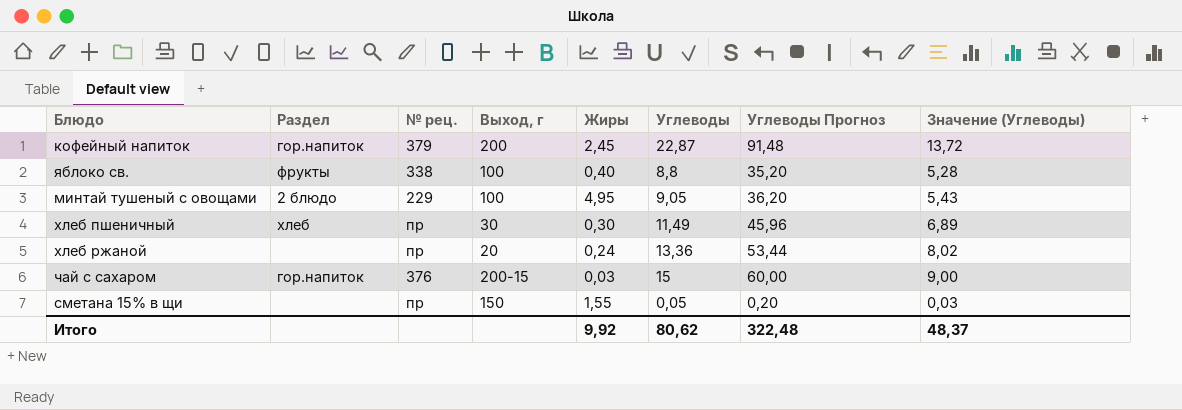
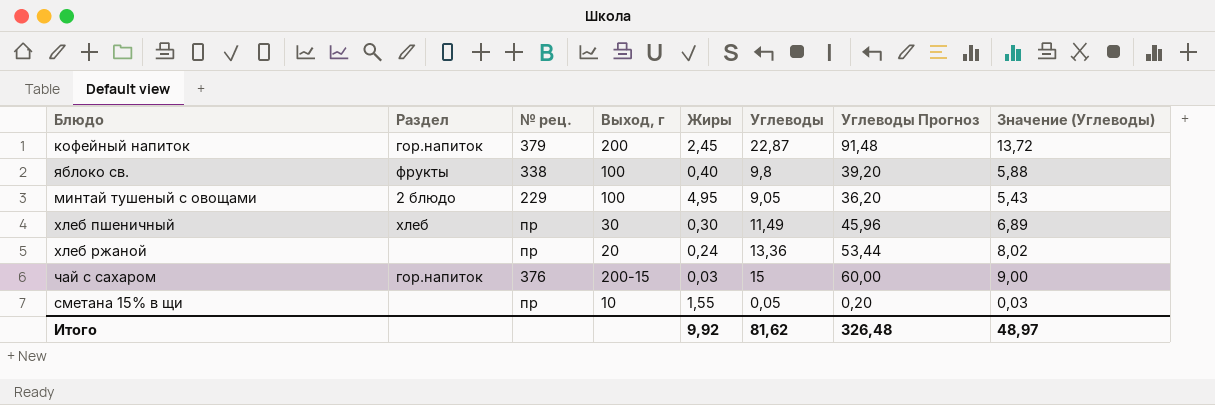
яблоко св. | Углеводы: 8,8 -> 9,8
яблоко св. | Углеводы Прогноз: 35,20 -> 39,20
яблоко св. | Значение (Углеводы): 5,28 -> 5,88
сметана 15% в щи | Выход, г: 150 -> 10
Итого | Углеводы: 80,62 -> 81,62
Итого | Углеводы Прогноз: 322,48 -> 326,48
Итого | Значение (Углеводы): 48,37 -> 48,97

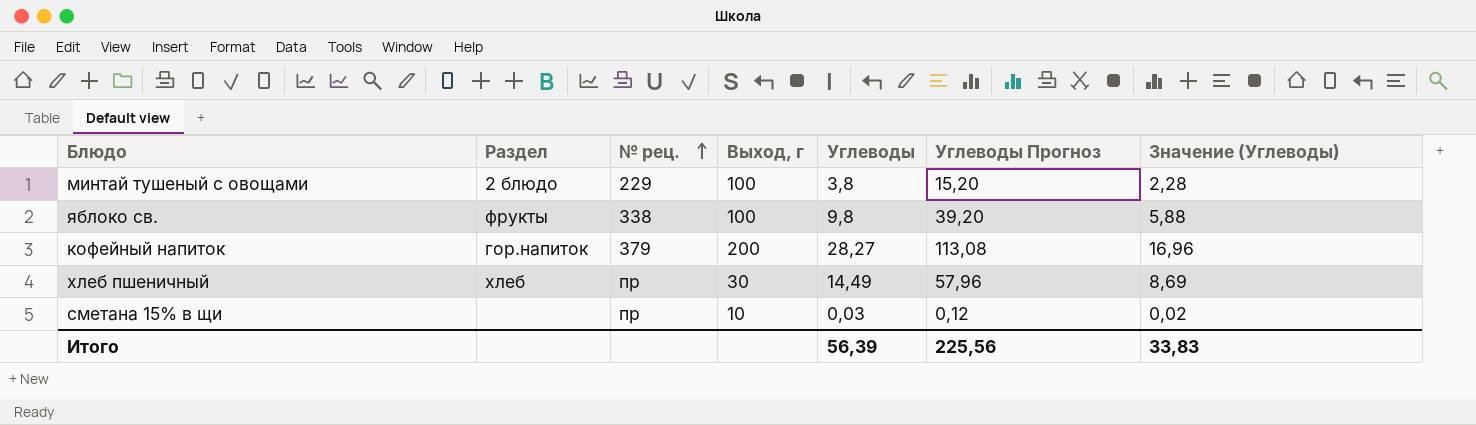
row order: none -> № рец. ascending
column Жиры | position: 5 -> none
row хлеб ржаной: none | пр | 20 | 0,24 | 13,36 | 53,44 | 8,02 -> none
row чай с сахаром: гор.напиток | 376 | 200-15 | 0,03 | 15 | 60,00 | 9,00 -> none
минтай тушеный с овощами | Углеводы: 9,05 -> 3,8
минтай тушеный с овощами | Углеводы Прогноз: 36,20 -> 15,20
минтай тушеный с овощами | Значение (Углеводы): 5,43 -> 2,28
кофейный напиток | Углеводы: 22,87 -> 28,27
кофейный напиток | Углеводы Прогноз: 91,48 -> 113,08
кофейный напиток | Значение (Углеводы): 13,72 -> 16,96
хлеб пшеничный | Углеводы: 11,49 -> 14,49
хлеб пшеничный | Углеводы Прогноз: 45,96 -> 57,96
хлеб пшеничный | Значение (Углеводы): 6,89 -> 8,69
сметана 15% в щи | Углеводы: 0,05 -> 0,03
сметана 15% в щи | Углеводы Прогноз: 0,20 -> 0,12
сметана 15% в щи | Значение (Углеводы): 0,03 -> 0,02
Итого | Углеводы: 81,62 -> 56,39
Итого | Углеводы Прогноз: 326,48 -> 225,56
Итого | Значение (Углеводы): 48,97 -> 33,83

